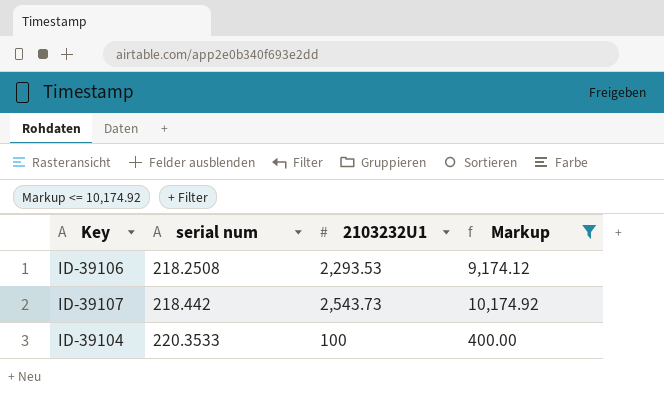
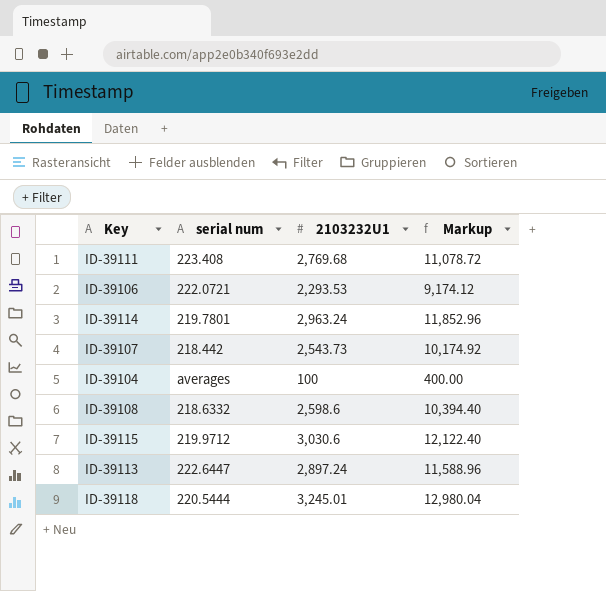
filter: Markup <= 10,174.92 -> none
ID-39106 | serial num: 218.2508 -> 222.0721
ID-39104 | serial num: 220.3533 -> averages

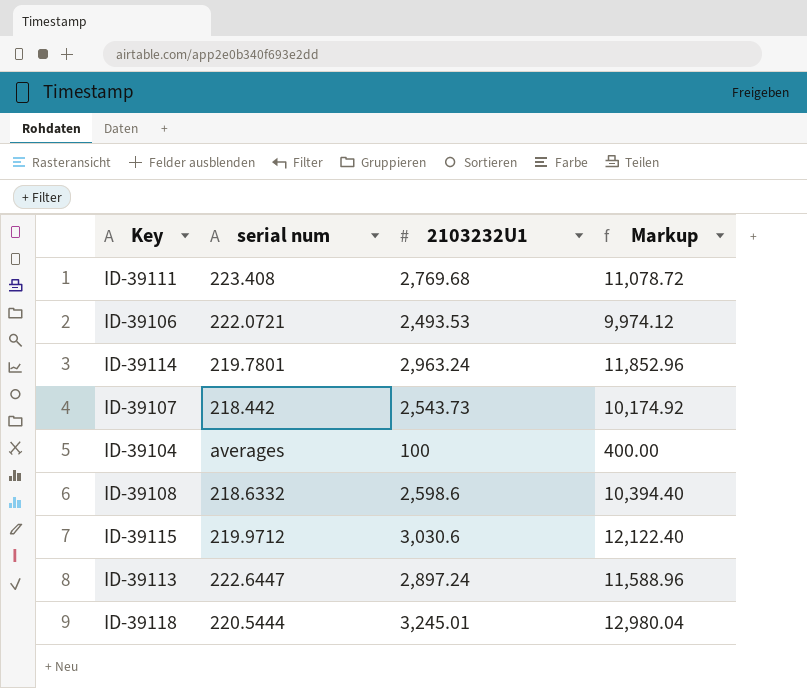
ID-39106 | 2103232U1: 2,293.53 -> 2,493.53
ID-39106 | Markup: 9,174.12 -> 9,974.12

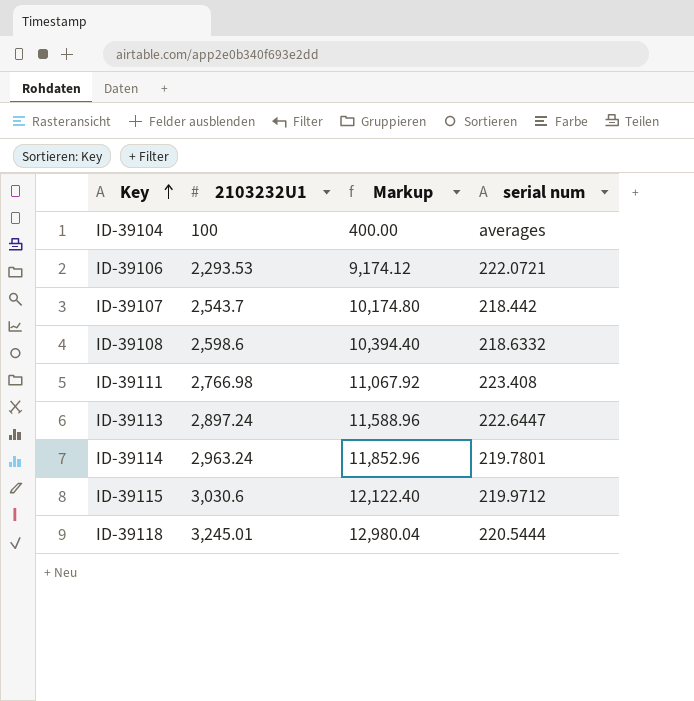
row order: none -> Key ascending
column serial num | position: 2 -> 4
ID-39106 | 2103232U1: 2,493.53 -> 2,293.53
ID-39106 | Markup: 9,974.12 -> 9,174.12
ID-39107 | 2103232U1: 2,543.73 -> 2,543.7
ID-39107 | Markup: 10,174.92 -> 10,174.80
ID-39111 | 2103232U1: 2,769.68 -> 2,766.98
ID-39111 | Markup: 11,078.72 -> 11,067.92

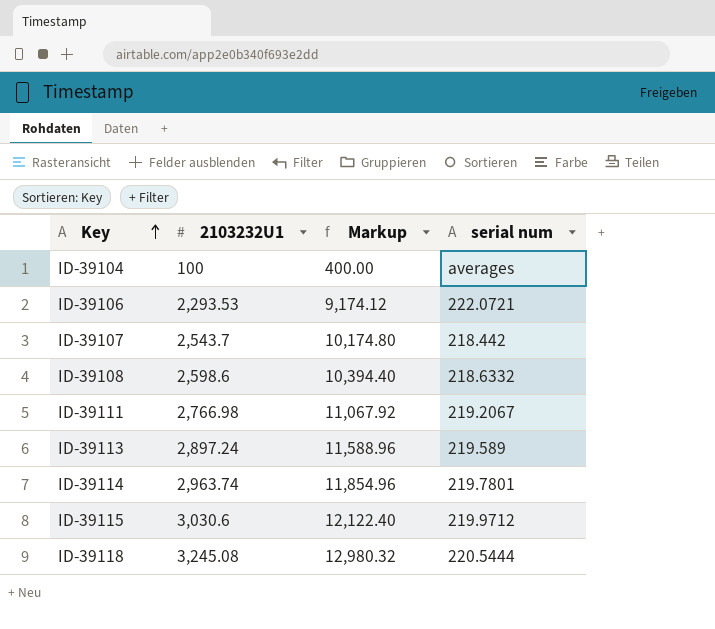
ID-39111 | serial num: 223.408 -> 219.2067
ID-39113 | serial num: 222.6447 -> 219.589
ID-39114 | 2103232U1: 2,963.24 -> 2,963.74
ID-39114 | Markup: 11,852.96 -> 11,854.96
ID-39118 | 2103232U1: 3,245.01 -> 3,245.08
ID-39118 | Markup: 12,980.04 -> 12,980.32

